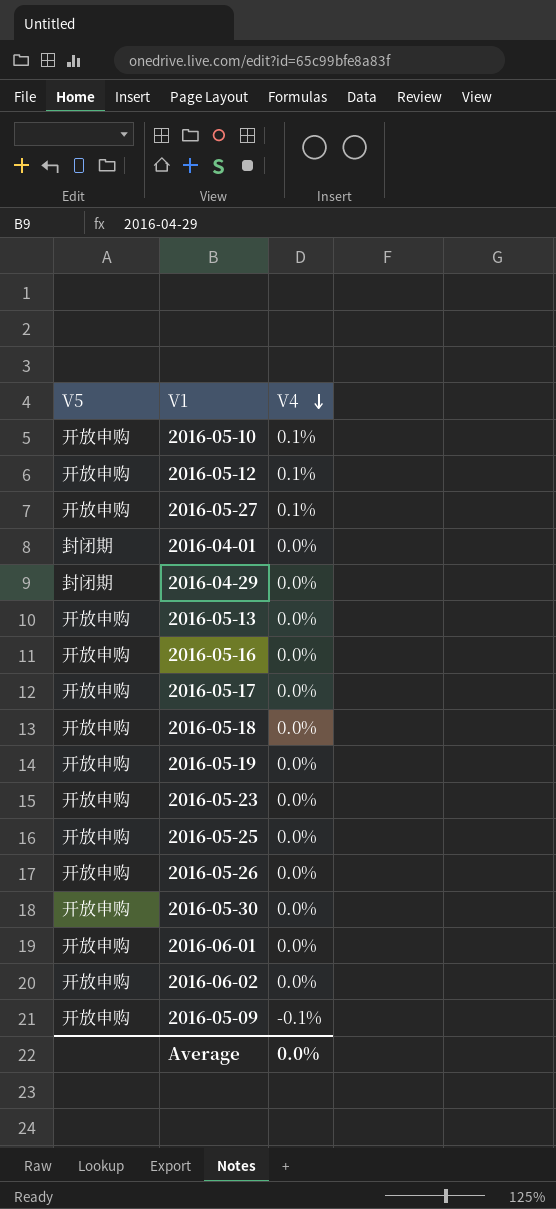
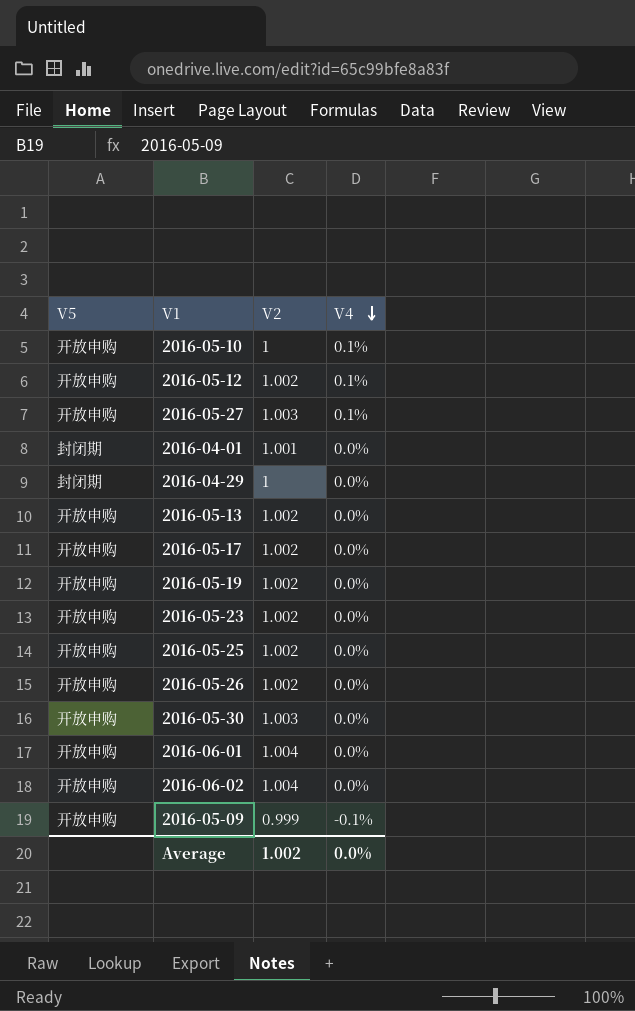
column V2 | position: none -> 3
row 2016-05-16: 开放申购 | 0.0% -> none
row 2016-05-18: 开放申购 | 0.0% -> none

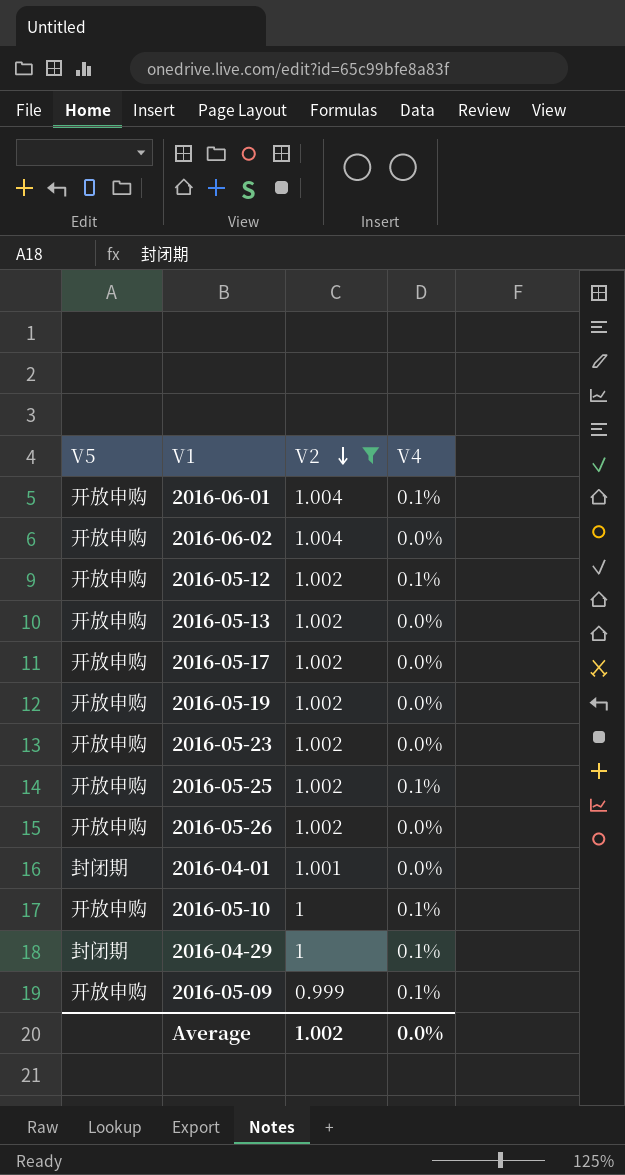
filter: none -> V2 != 1.003
row order: V4 descending -> V2 descending
2016-06-01 | V4: 0.0% -> 0.1%
2016-05-25 | V4: 0.0% -> 0.1%
2016-04-29 | V4: 0.0% -> 0.1%
2016-05-09 | V4: -0.1% -> 0.1%

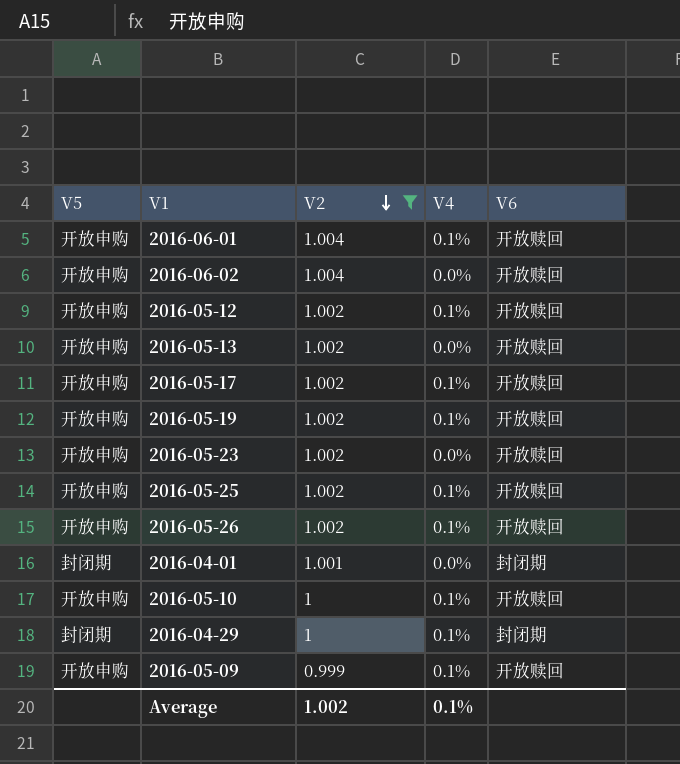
column V6 | position: none -> 5
2016-05-17 | V4: 0.0% -> 0.1%
2016-05-19 | V4: 0.0% -> 0.1%
2016-05-26 | V4: 0.0% -> 0.1%
Average | V4: 0.0% -> 0.1%

